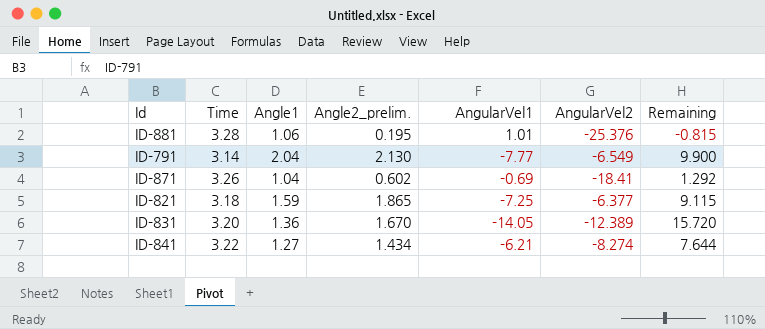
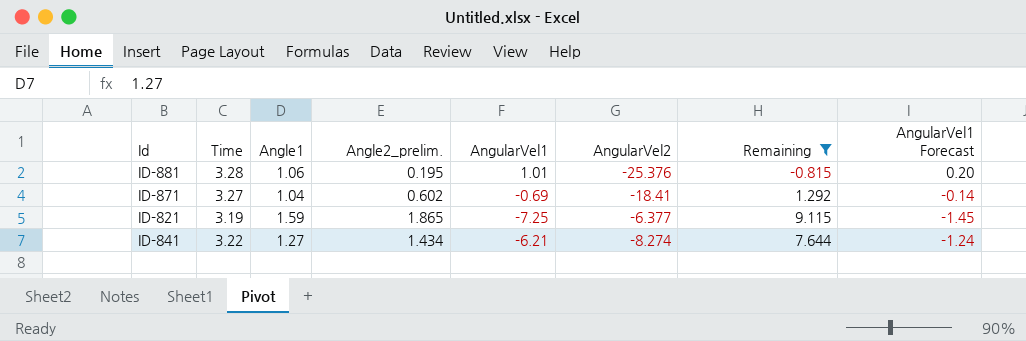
filter: none -> Remaining <= 9.115
column AngularVel1 Forecast | formula: none -> [AngularVel1] * 0.2
ID-871 | Time: 3.26 -> 3.27
ID-821 | Time: 3.18 -> 3.19

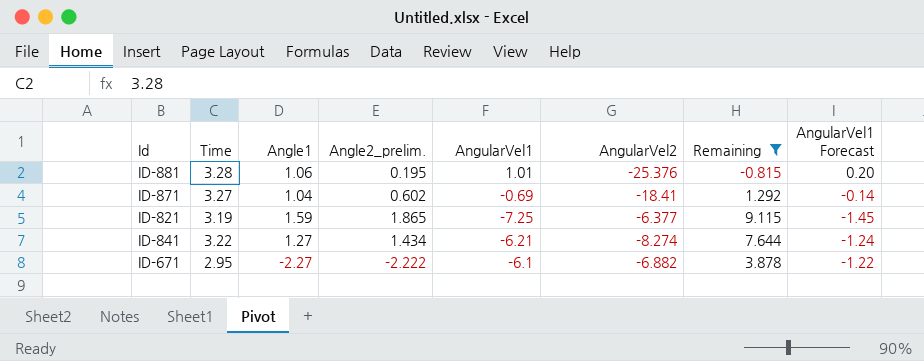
row ID-671: none -> 2.95 | -2.27 | -2.222 | -6.1 | -6.882 | 3.878 | -1.22

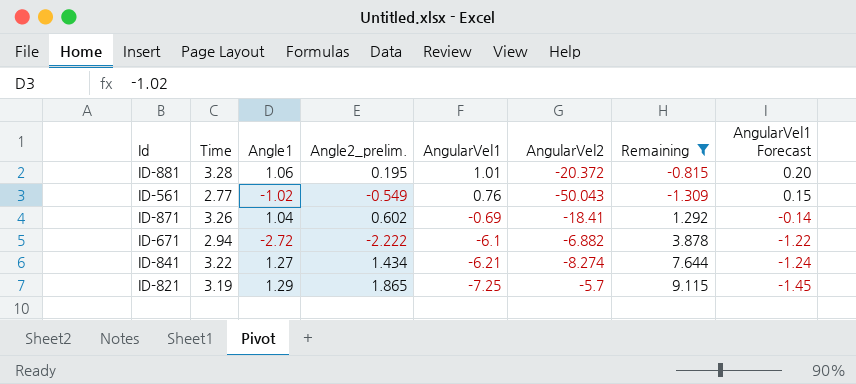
row order: none -> AngularVel1 descending
ID-881 | AngularVel2: -25.376 -> -20.372
row ID-561: none -> 2.77 | -1.02 | -0.549 | 0.76 | -50.043 | -1.309 | 0.15
ID-871 | Time: 3.27 -> 3.26
ID-671 | Time: 2.95 -> 2.94
ID-671 | Angle1: -2.27 -> -2.72
ID-821 | Angle1: 1.59 -> 1.29
ID-821 | AngularVel2: -6.377 -> -5.7

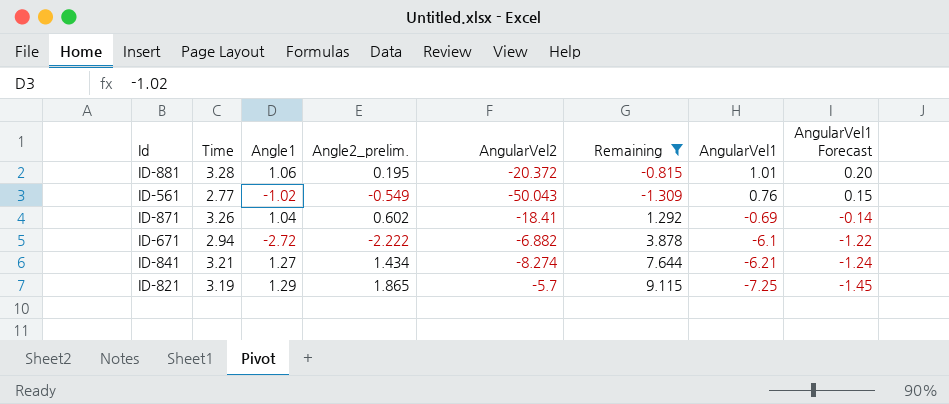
column AngularVel1 | position: 5 -> 7
ID-841 | Time: 3.22 -> 3.21

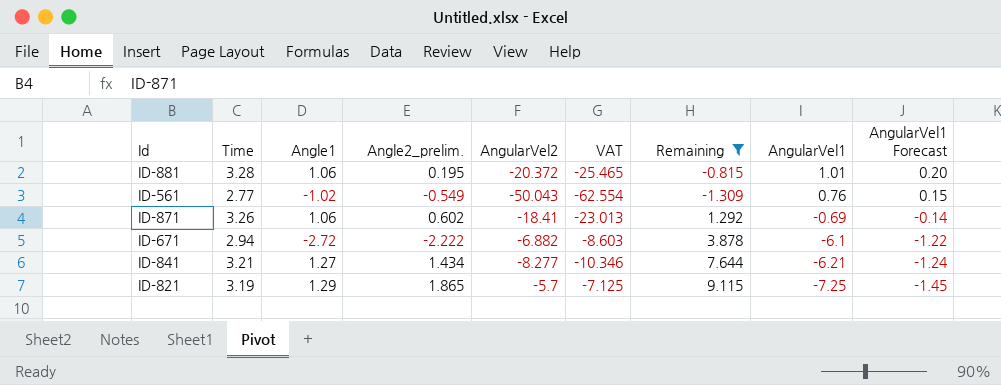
column VAT | formula: none -> [AngularVel2] * 1.25
ID-871 | Angle1: 1.04 -> 1.06
ID-841 | AngularVel2: -8.274 -> -8.277

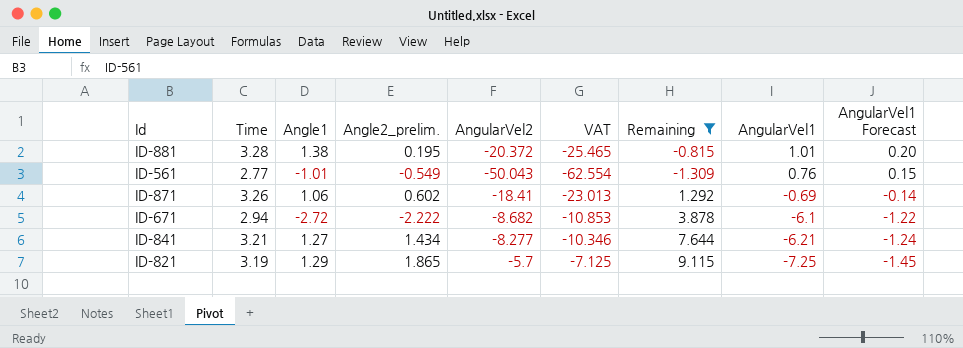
ID-881 | Angle1: 1.06 -> 1.38
ID-561 | Angle1: -1.02 -> -1.01
ID-671 | AngularVel2: -6.882 -> -8.682
ID-671 | VAT: -8.603 -> -10.853

